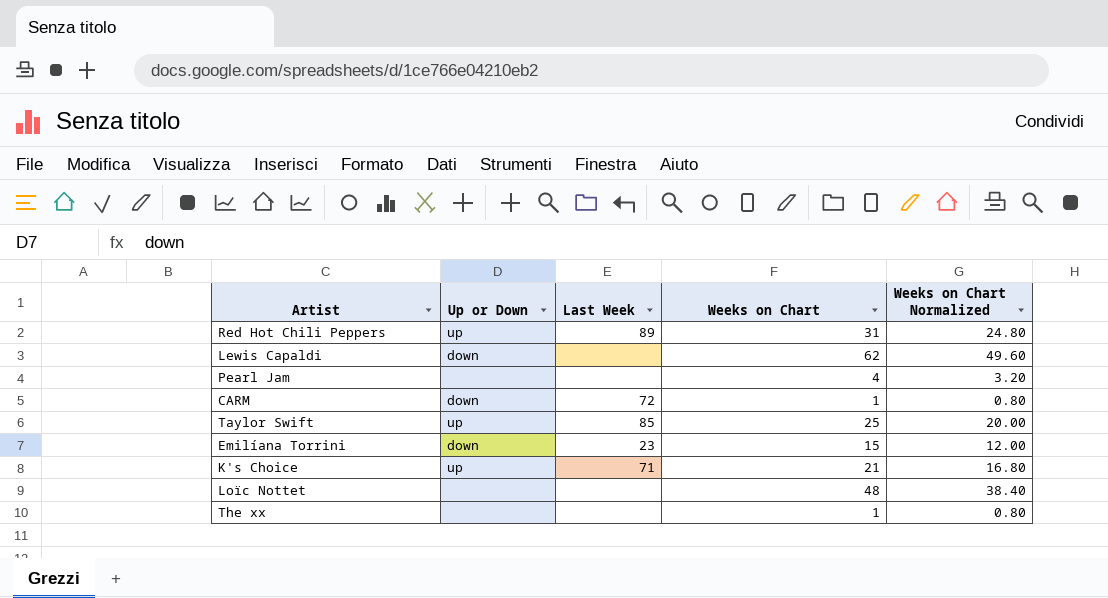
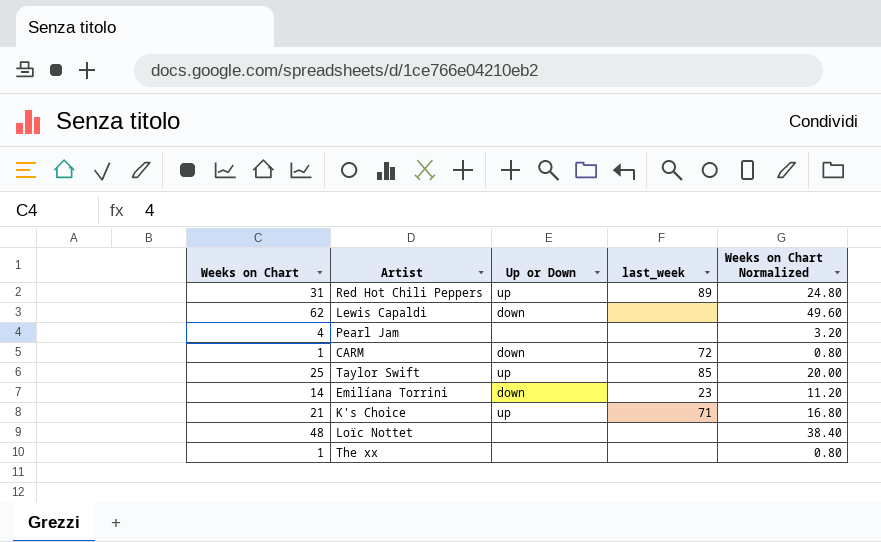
column Weeks on Chart | position: 4 -> 1
column name: Last Week -> last_week
Emilíana Torrini | Weeks on Chart: 15 -> 14
Emilíana Torrini | Weeks on Chart Normalized: 12.00 -> 11.20

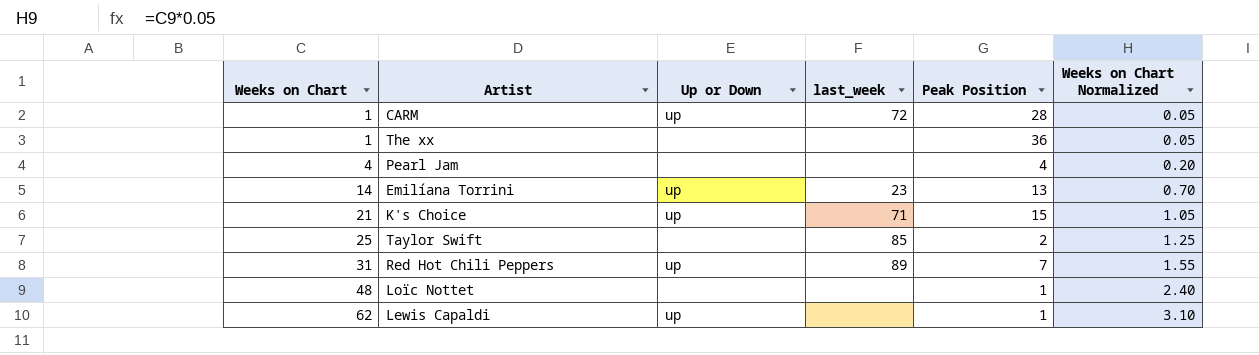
row order: none -> Weeks on Chart ascending
column Peak Position | position: none -> 5
column Weeks on Chart Normalized | formula: [Weeks on Chart] * 0.8 -> [Weeks on Chart] * 0.05
CARM | Up or Down: down -> up
Emilíana Torrini | Up or Down: down -> up
Taylor Swift | Up or Down: up -> none
Lewis Capaldi | Up or Down: down -> up

